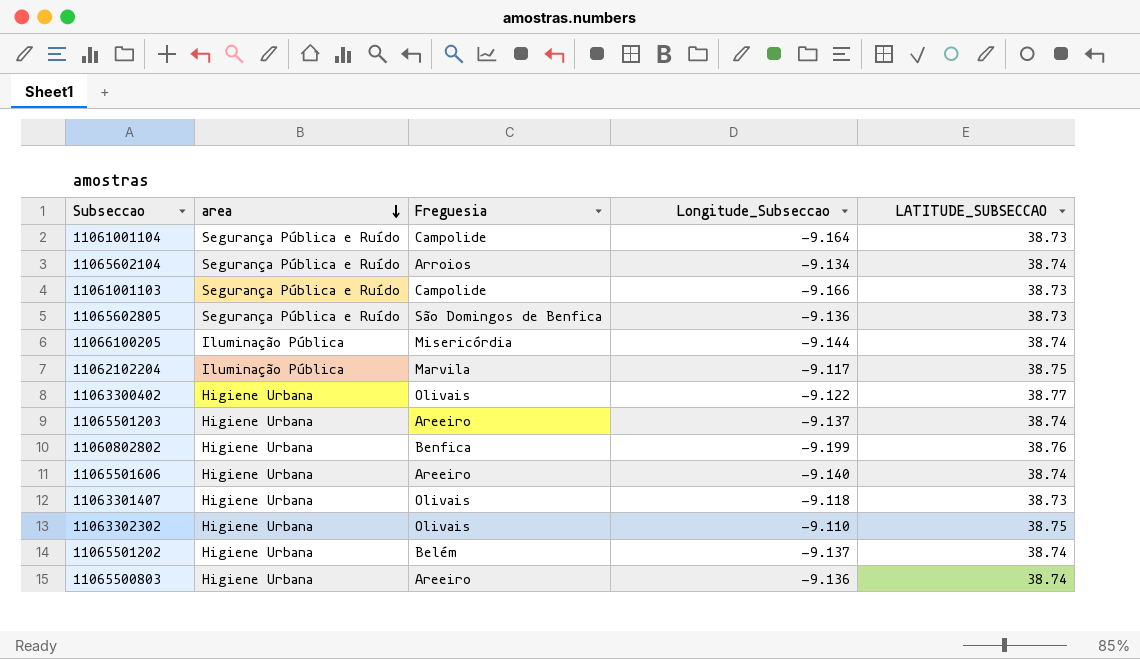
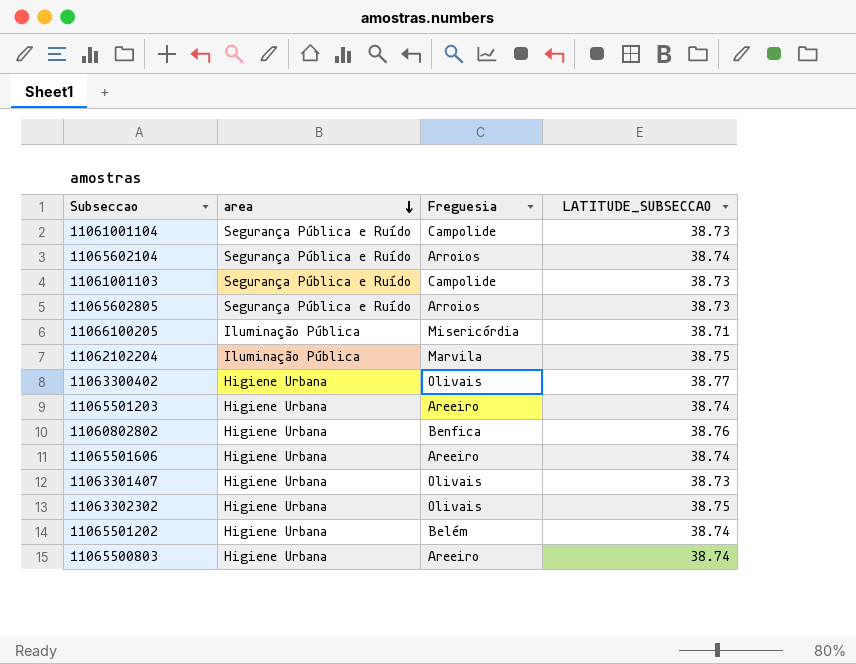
column Longitude_Subseccao | position: 4 -> none
11065602805 | Freguesia: São Domingos de Benfica -> Arroios
11066100205 | LATITUDE_SUBSECCAO: 38.74 -> 38.71

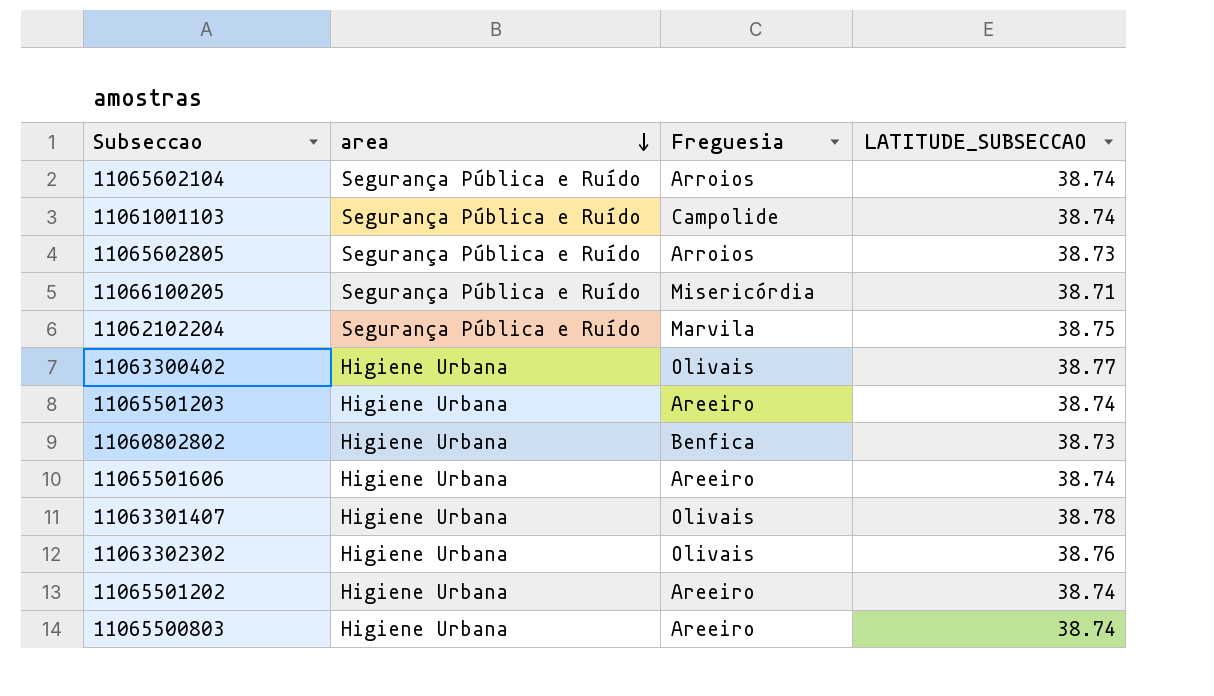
row 11061001104: Segurança Pública e Ruído | Campolide | 38.73 -> none
11061001103 | LATITUDE_SUBSECCAO: 38.73 -> 38.74
11066100205 | area: Iluminação Pública -> Segurança Pública e Ruído
11062102204 | area: Iluminação Pública -> Segurança Pública e Ruído
11060802802 | LATITUDE_SUBSECCAO: 38.76 -> 38.73
11063301407 | LATITUDE_SUBSECCAO: 38.73 -> 38.78
11063302302 | LATITUDE_SUBSECCAO: 38.75 -> 38.76
11065501202 | Freguesia: Belém -> Areeiro

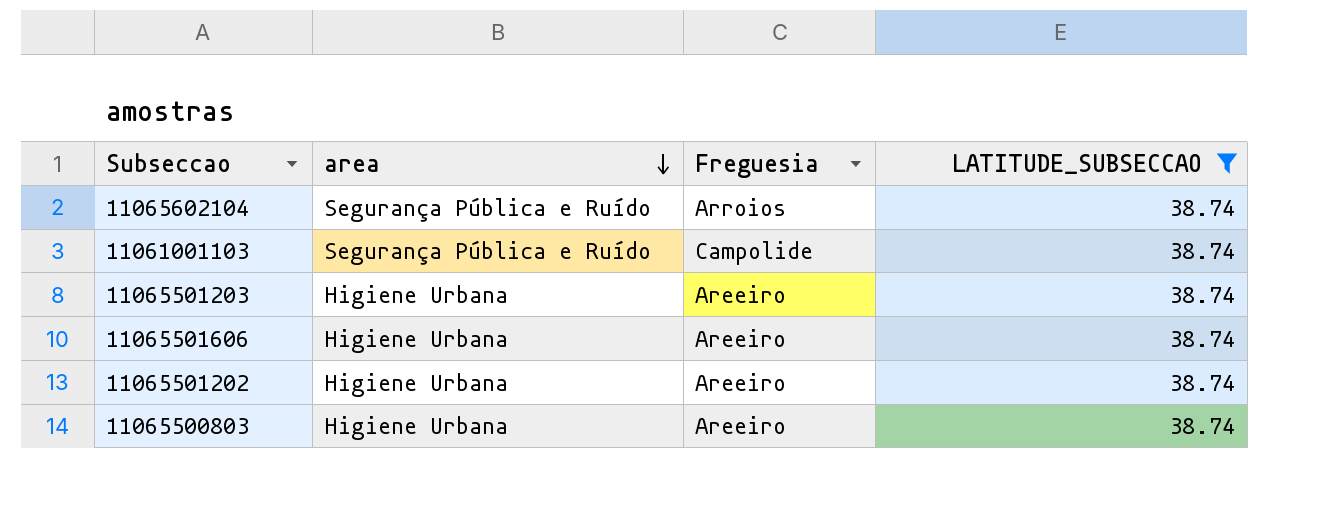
filter: none -> LATITUDE_SUBSECCAO = 38.74

